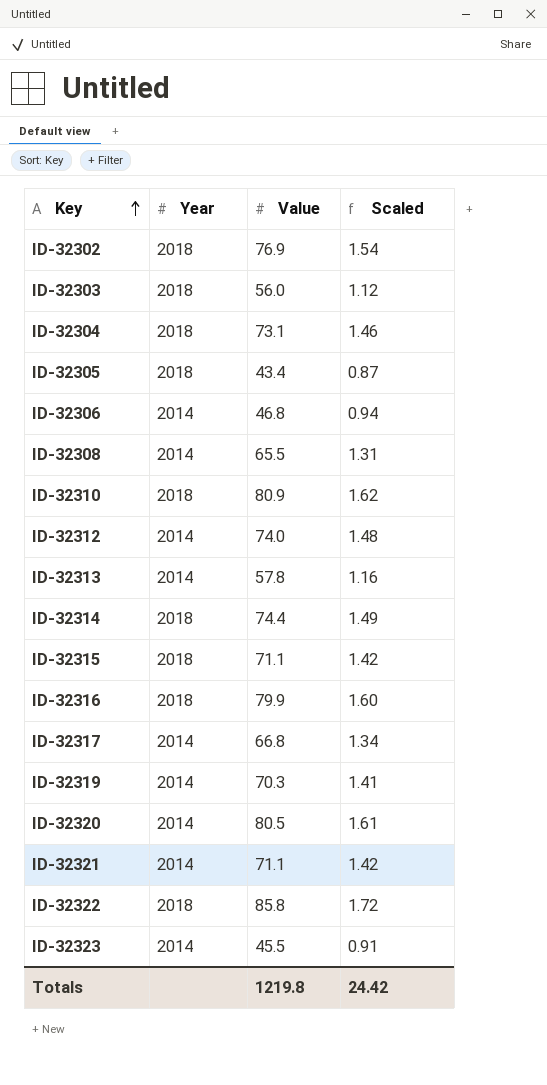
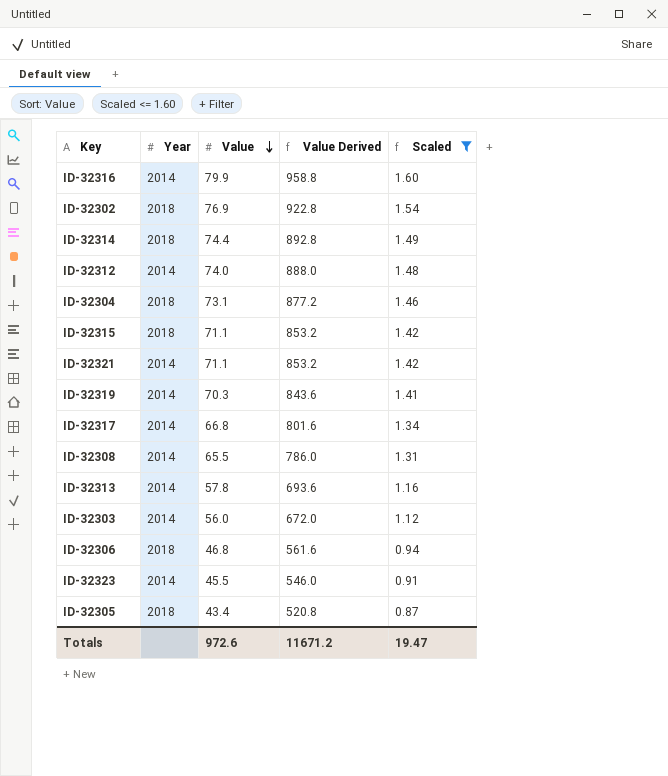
filter: none -> Scaled <= 1.60
row order: Key ascending -> Value descending
column Value Derived | formula: none -> [Value] * 12
ID-32316 | Year: 2018 -> 2014
ID-32303 | Year: 2018 -> 2014
ID-32306 | Year: 2014 -> 2018
Totals | Value: 1219.8 -> 972.6
Totals | Scaled: 24.42 -> 19.47

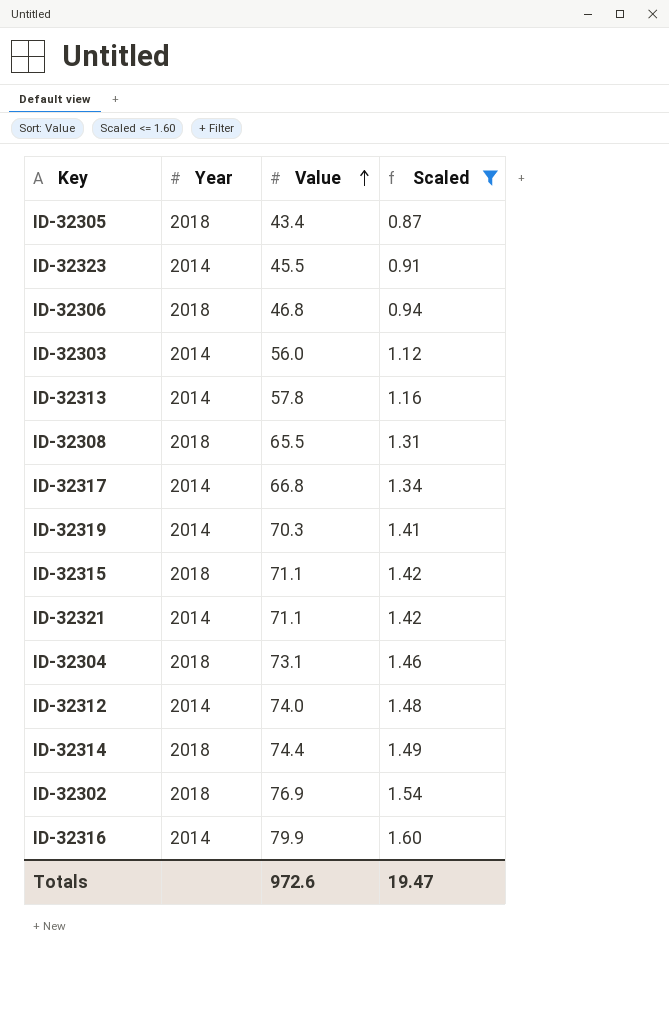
row order: Value descending -> Value ascending
column Value Derived | formula: [Value] * 12 -> none
ID-32308 | Year: 2014 -> 2018

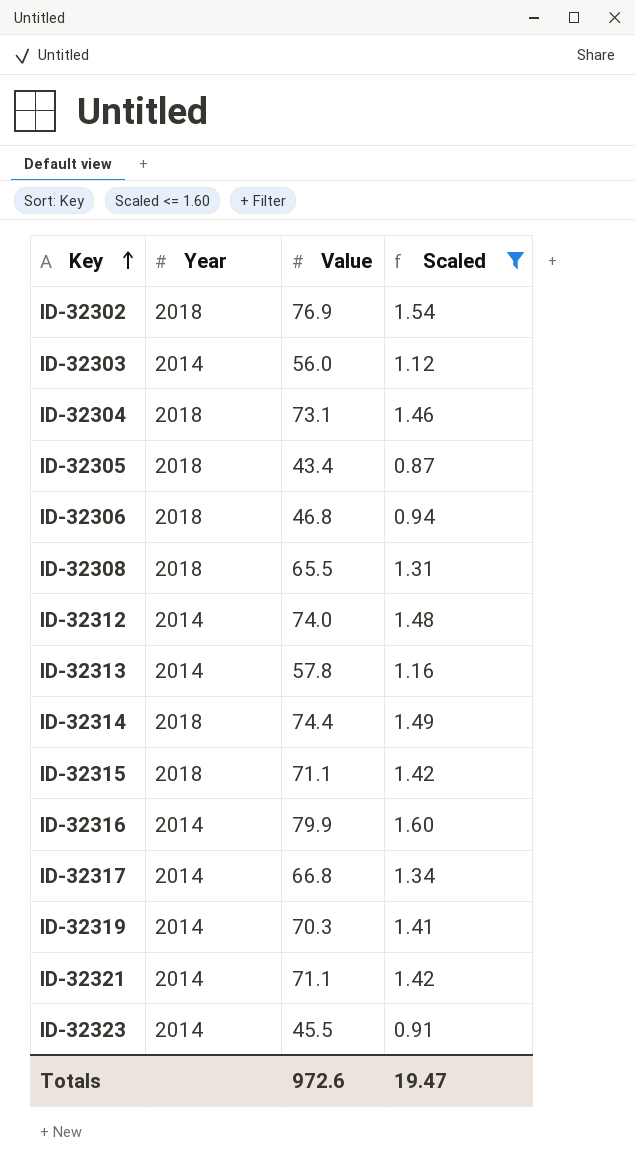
row order: Value ascending -> Key ascending

